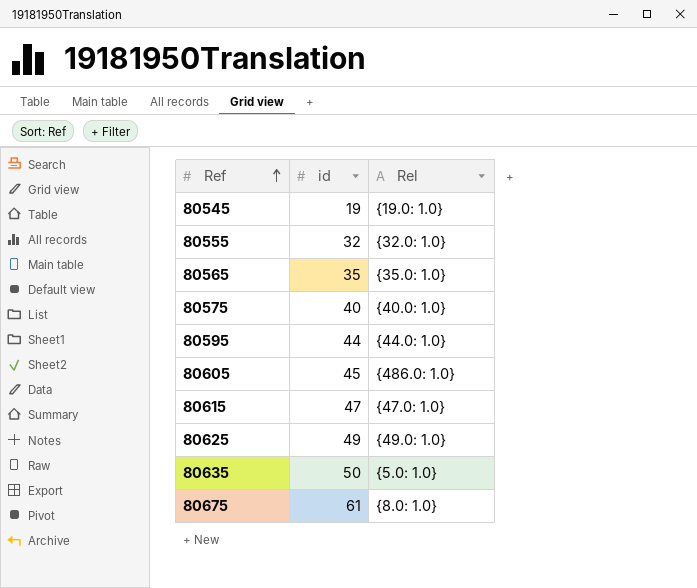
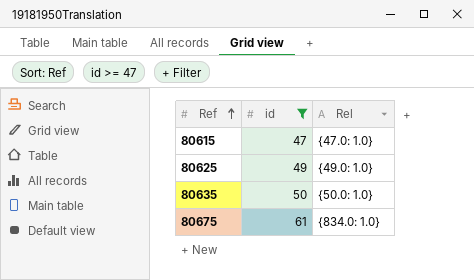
filter: none -> id >= 47
80635 | Rel: {5.0: 1.0} -> {50.0: 1.0}
80675 | Rel: {8.0: 1.0} -> {834.0: 1.0}

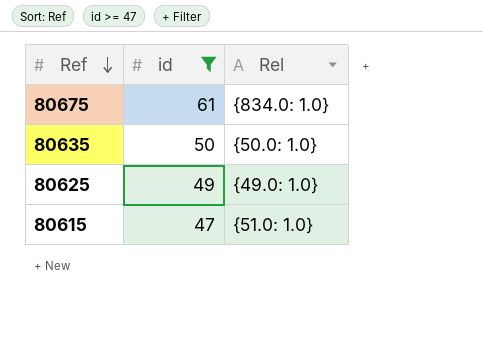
row order: Ref ascending -> Ref descending
80615 | Rel: {47.0: 1.0} -> {51.0: 1.0}

